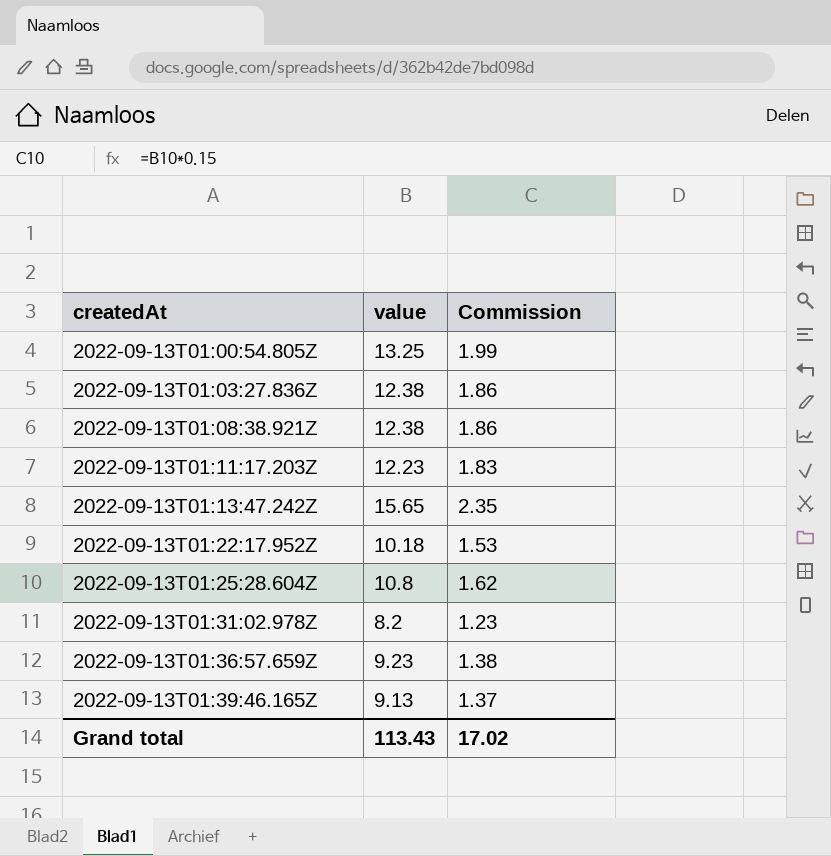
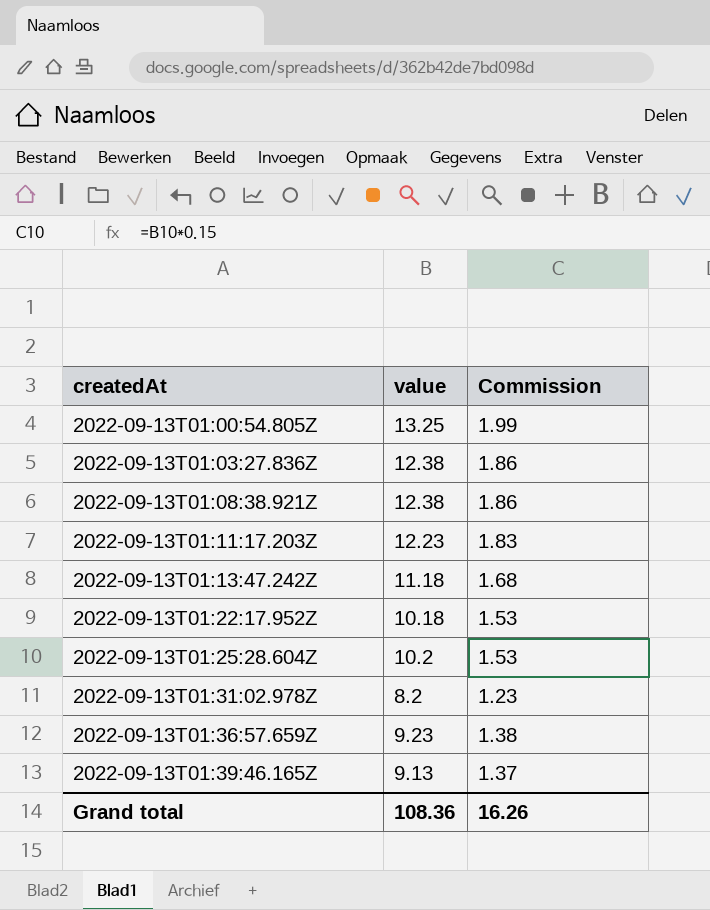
2022-09-13T01:13:47.242Z | value: 15.65 -> 11.18
2022-09-13T01:13:47.242Z | Commission: 2.35 -> 1.68
2022-09-13T01:25:28.604Z | value: 10.8 -> 10.2
2022-09-13T01:25:28.604Z | Commission: 1.62 -> 1.53
Grand total | value: 113.43 -> 108.36
Grand total | Commission: 17.02 -> 16.26

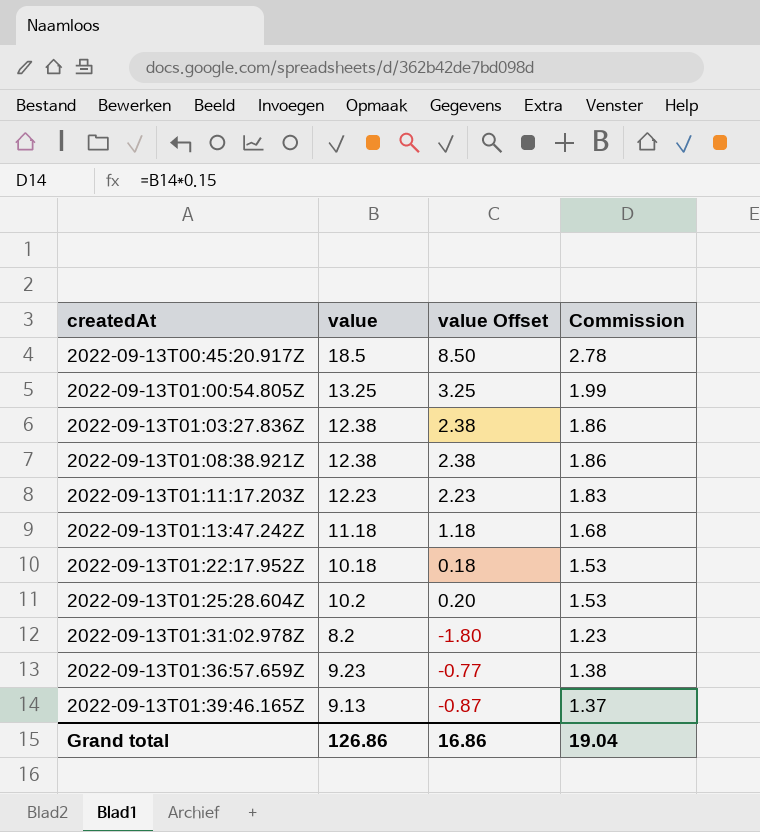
column value Offset | formula: none -> [value] - 10
row 2022-09-13T00:45:20.917Z: none -> 18.5 | 8.50 | 2.78
Grand total | value: 108.36 -> 126.86
Grand total | Commission: 16.26 -> 19.04

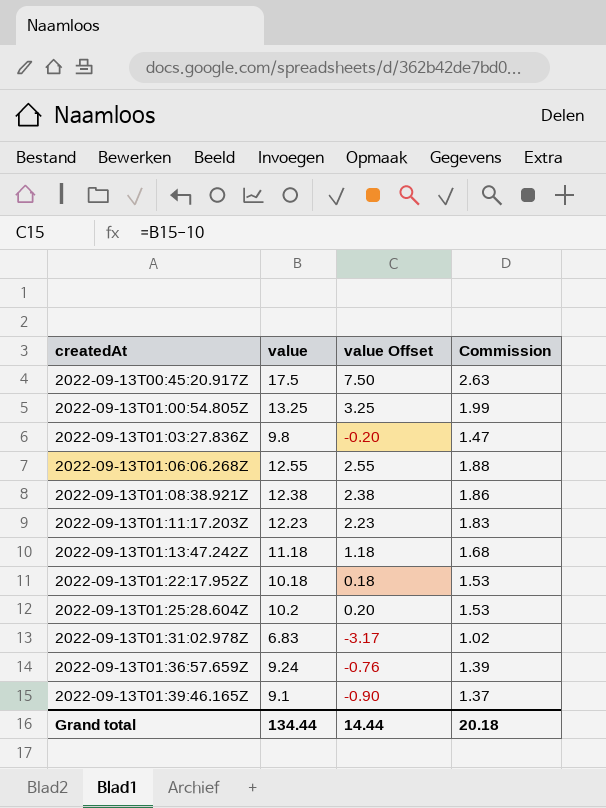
2022-09-13T00:45:20.917Z | value: 18.5 -> 17.5
2022-09-13T00:45:20.917Z | value Offset: 8.50 -> 7.50
2022-09-13T00:45:20.917Z | Commission: 2.78 -> 2.63
2022-09-13T01:03:27.836Z | value: 12.38 -> 9.8
2022-09-13T01:03:27.836Z | value Offset: 2.38 -> -0.20
2022-09-13T01:03:27.836Z | Commission: 1.86 -> 1.47
row 2022-09-13T01:06:06.268Z: none -> 12.55 | 2.55 | 1.88
2022-09-13T01:31:02.978Z | value: 8.2 -> 6.83
2022-09-13T01:31:02.978Z | value Offset: -1.80 -> -3.17
2022-09-13T01:31:02.978Z | Commission: 1.23 -> 1.02
2022-09-13T01:36:57.659Z | value: 9.23 -> 9.24
2022-09-13T01:36:57.659Z | value Offset: -0.77 -> -0.76
2022-09-13T01:36:57.659Z | Commission: 1.38 -> 1.39
2022-09-13T01:39:46.165Z | value: 9.13 -> 9.1
2022-09-13T01:39:46.165Z | value Offset: -0.87 -> -0.90
Grand total | value: 126.86 -> 134.44
Grand total | value Offset: 16.86 -> 14.44
Grand total | Commission: 19.04 -> 20.18

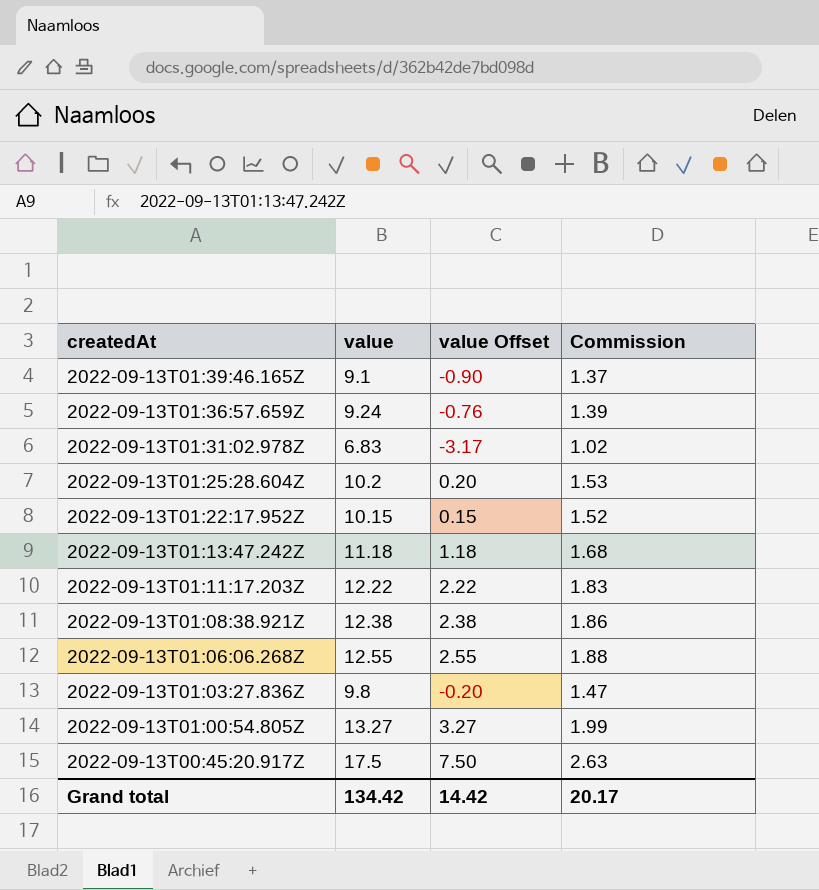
row order: createdAt ascending -> createdAt descending
2022-09-13T01:22:17.952Z | value: 10.18 -> 10.15
2022-09-13T01:22:17.952Z | value Offset: 0.18 -> 0.15
2022-09-13T01:22:17.952Z | Commission: 1.53 -> 1.52
2022-09-13T01:11:17.203Z | value: 12.23 -> 12.22
2022-09-13T01:11:17.203Z | value Offset: 2.23 -> 2.22
2022-09-13T01:00:54.805Z | value: 13.25 -> 13.27
2022-09-13T01:00:54.805Z | value Offset: 3.25 -> 3.27
Grand total | value: 134.44 -> 134.42
Grand total | value Offset: 14.44 -> 14.42
Grand total | Commission: 20.18 -> 20.17

